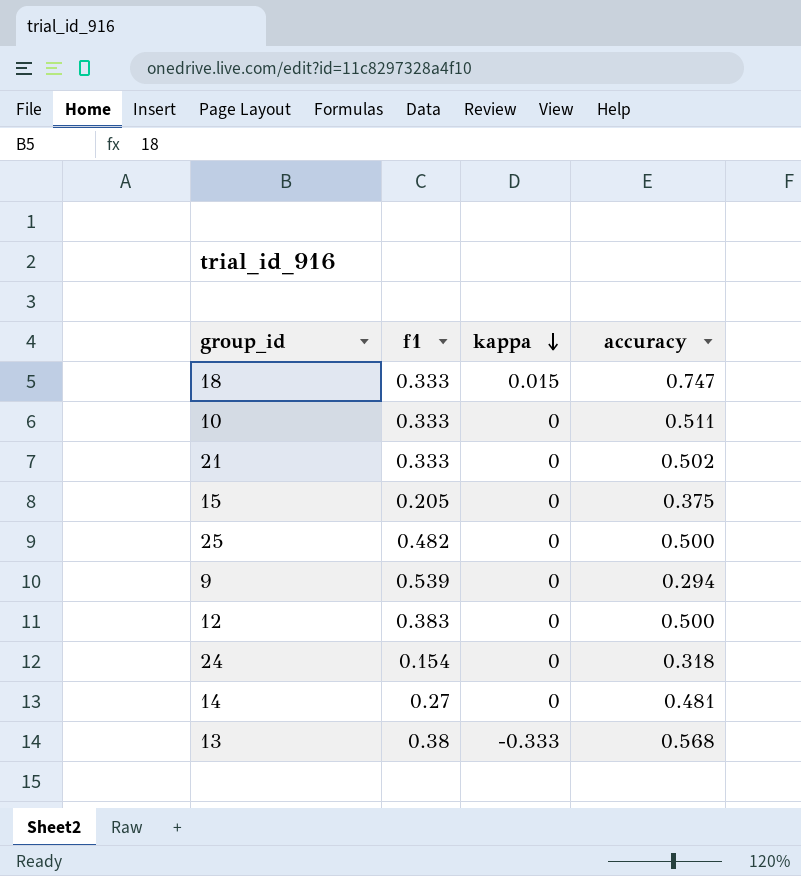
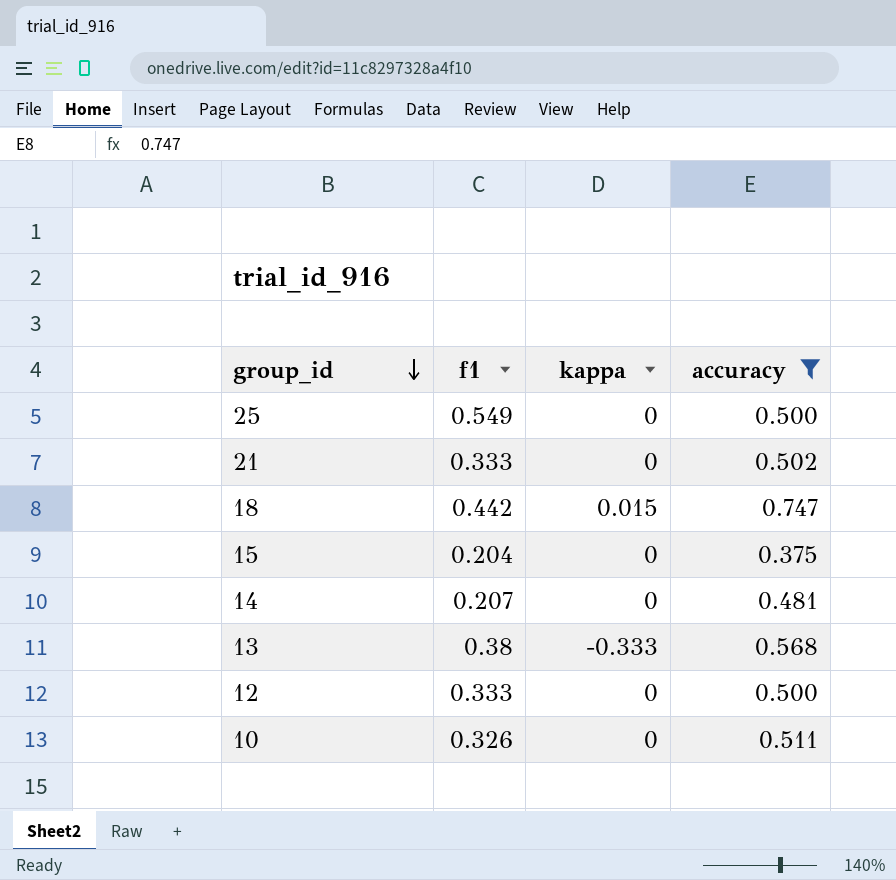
filter: none -> accuracy >= 0.375
row order: kappa descending -> group_id descending
25 | f1: 0.482 -> 0.549
18 | f1: 0.333 -> 0.442
15 | f1: 0.205 -> 0.204
14 | f1: 0.27 -> 0.207
12 | f1: 0.383 -> 0.333
10 | f1: 0.333 -> 0.326

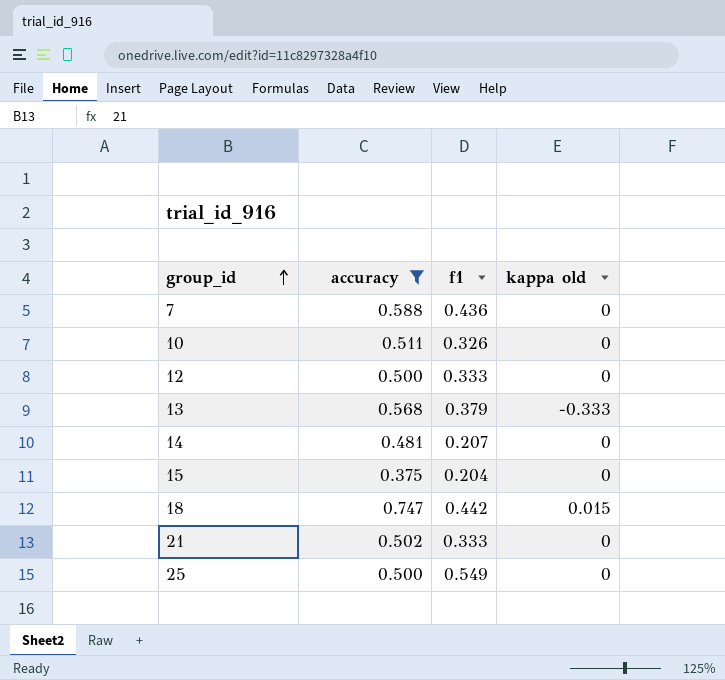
row order: group_id descending -> group_id ascending
column accuracy | position: 4 -> 2
column name: kappa -> kappa old
row 7: none -> 0.588 | 0.436 | 0
13 | f1: 0.38 -> 0.379

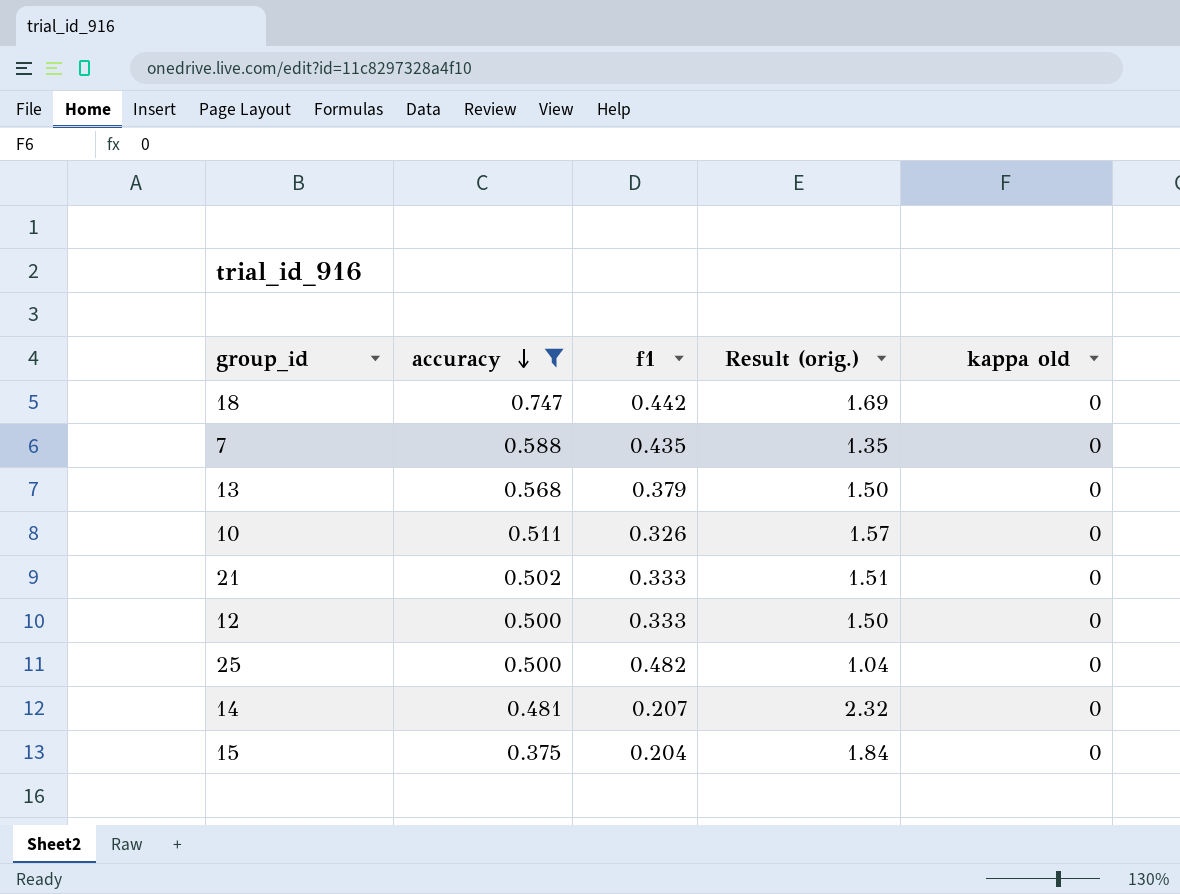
row order: group_id ascending -> accuracy descending
column Result (orig.) | formula: none -> [accuracy] / [f1]
18 | kappa old: 0.015 -> 0
7 | f1: 0.436 -> 0.435
13 | kappa old: -0.333 -> 0
25 | f1: 0.549 -> 0.482

